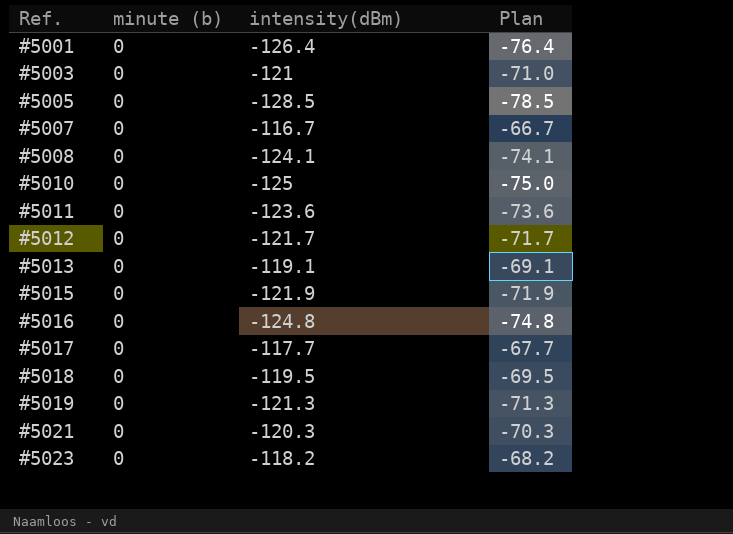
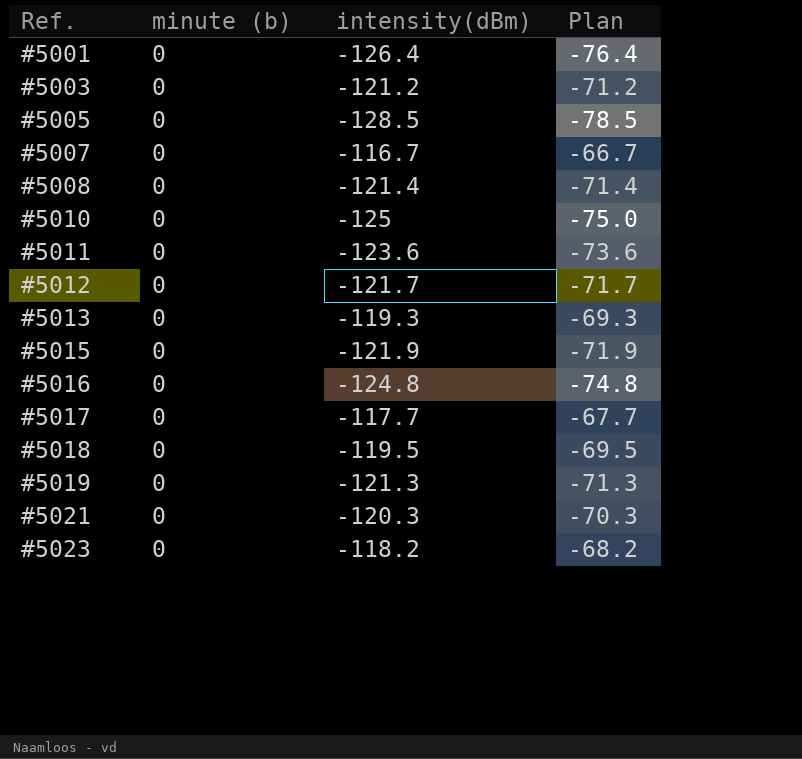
#5003 | intensity(dBm): -121 -> -121.2
#5003 | Plan: -71.0 -> -71.2
#5008 | intensity(dBm): -124.1 -> -121.4
#5008 | Plan: -74.1 -> -71.4
#5013 | intensity(dBm): -119.1 -> -119.3
#5013 | Plan: -69.1 -> -69.3

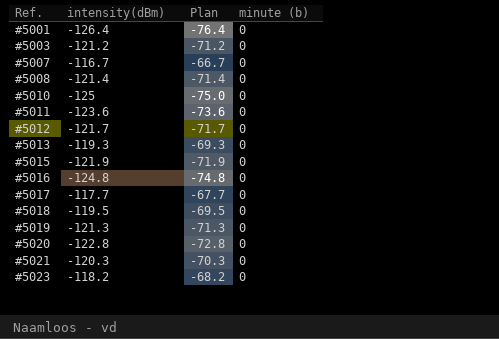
column minute (b) | position: 2 -> 4
row #5005: 0 | -128.5 | -78.5 -> none
row #5020: none -> -122.8 | -72.8 | 0

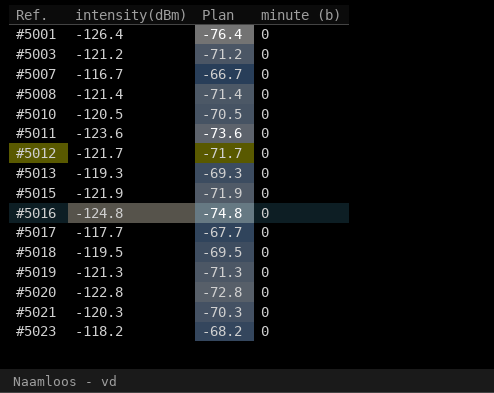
#5010 | intensity(dBm): -125 -> -120.5
#5010 | Plan: -75.0 -> -70.5

